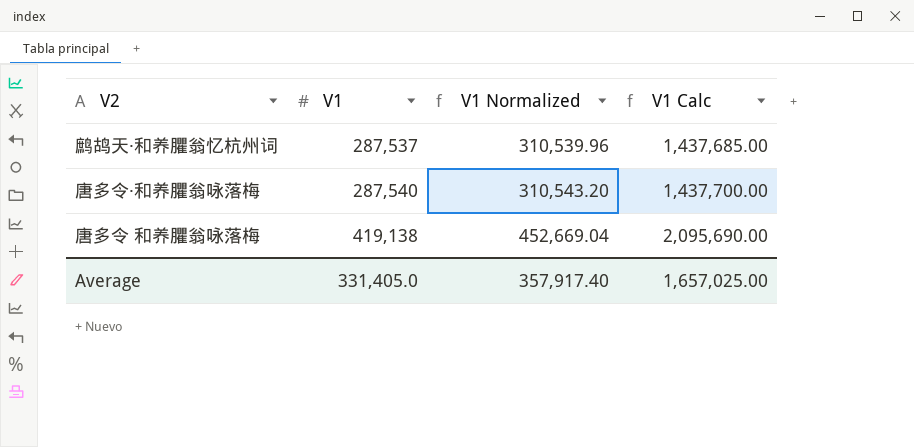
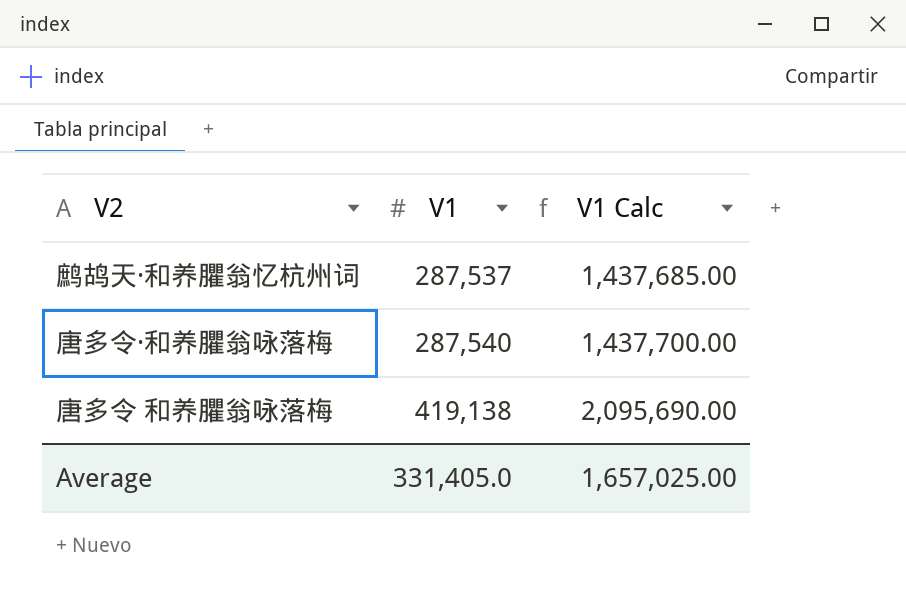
column V1 Normalized | formula: [V1] * 1.08 -> none

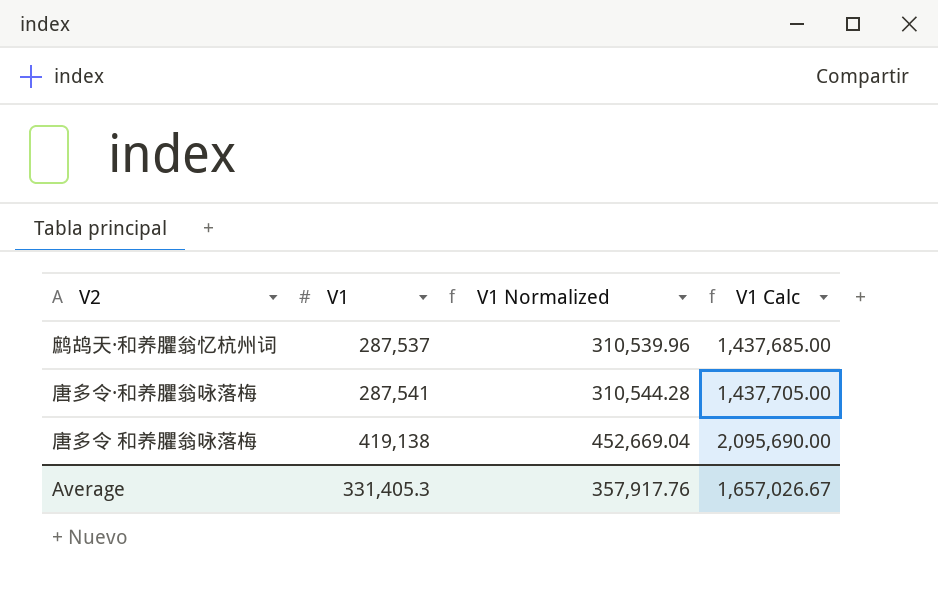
column V1 Normalized | formula: none -> [V1] * 1.08
唐多令·和养臞翁咏落梅 | V1: 287,540 -> 287,541
唐多令·和养臞翁咏落梅 | V1 Calc: 1,437,700.00 -> 1,437,705.00
Average | V1: 331,405.0 -> 331,405.3
Average | V1 Calc: 1,657,025.00 -> 1,657,026.67

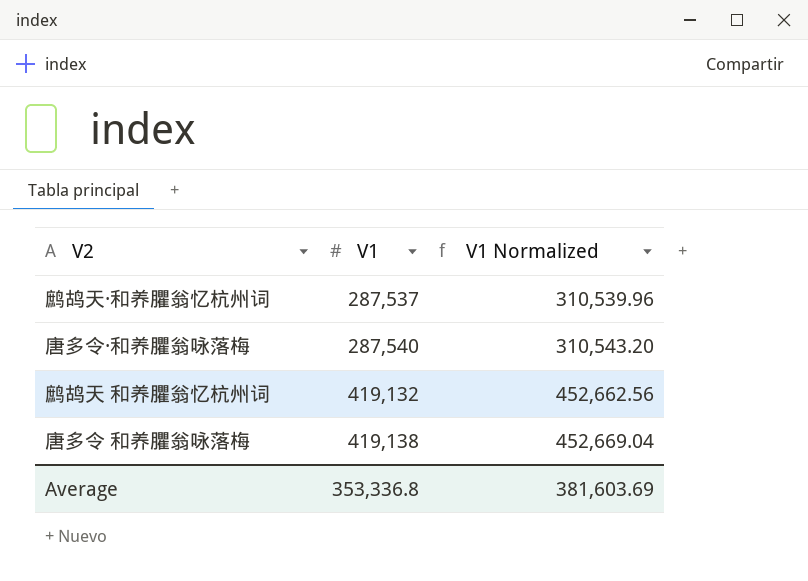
column V1 Calc | formula: [V1] * 5 -> none
唐多令·和养臞翁咏落梅 | V1: 287,541 -> 287,540
唐多令·和养臞翁咏落梅 | V1 Normalized: 310,544.28 -> 310,543.20
row 鹧鸪天 和养臞翁忆杭州词: none -> 419,132 | 452,662.56
Average | V1: 331,405.3 -> 353,336.8
Average | V1 Normalized: 357,917.76 -> 381,603.69

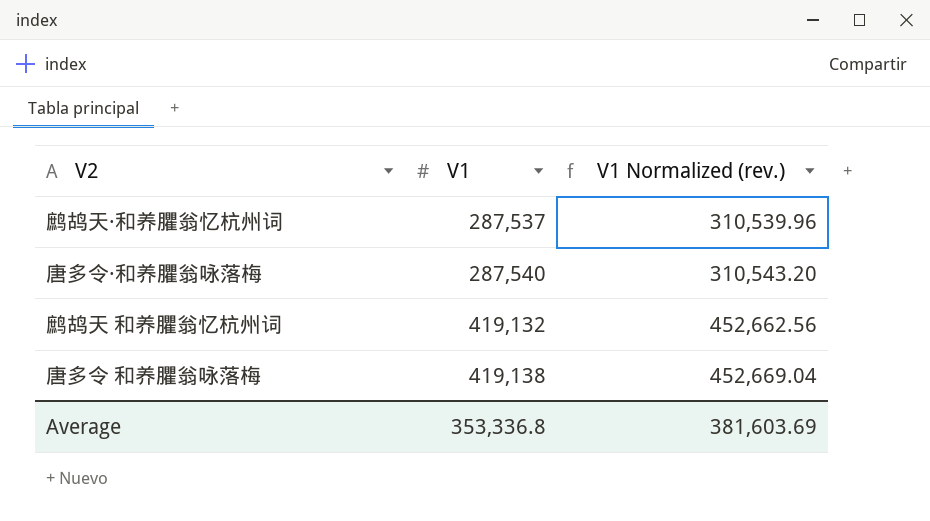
column name: V1 Normalized -> V1 Normalized (rev.)

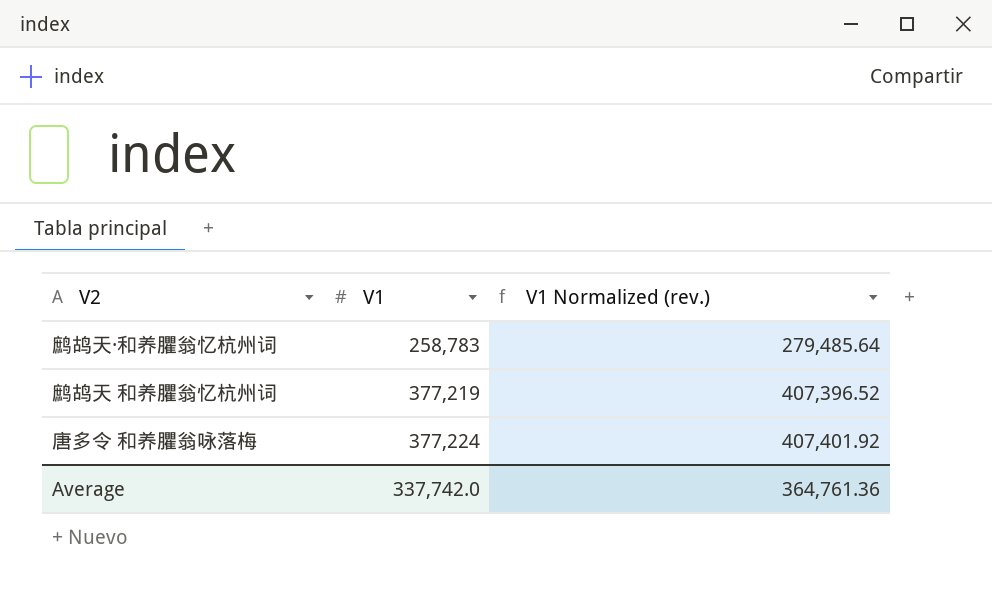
row 唐多令·和养臞翁咏落梅: 287,540 | 310,543.20 -> none
鹧鸪天·和养臞翁忆杭州词 | V1: 287,537 -> 258,783
鹧鸪天·和养臞翁忆杭州词 | V1 Normalized (rev.): 310,539.96 -> 279,485.64
鹧鸪天 和养臞翁忆杭州词 | V1: 419,132 -> 377,219
鹧鸪天 和养臞翁忆杭州词 | V1 Normalized (rev.): 452,662.56 -> 407,396.52
唐多令 和养臞翁咏落梅 | V1: 419,138 -> 377,224
唐多令 和养臞翁咏落梅 | V1 Normalized (rev.): 452,669.04 -> 407,401.92
Average | V1: 353,336.8 -> 337,742.0
Average | V1 Normalized (rev.): 381,603.69 -> 364,761.36

